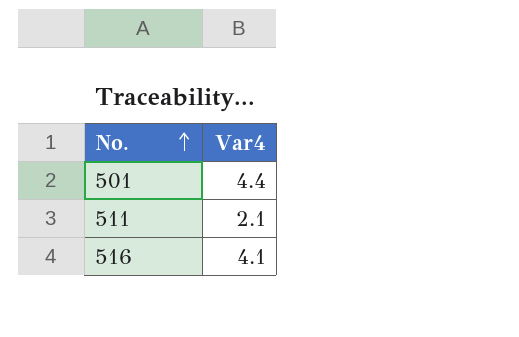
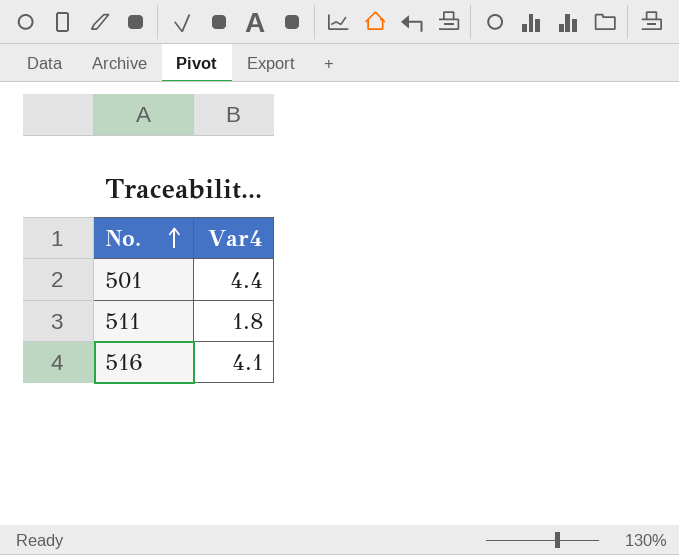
511 | Var4: 2.1 -> 1.8

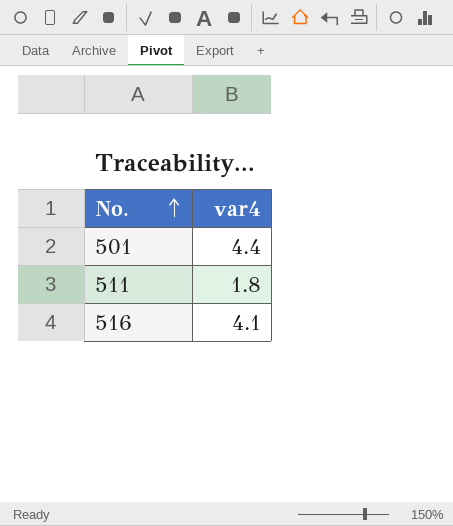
column name: Var4 -> var4

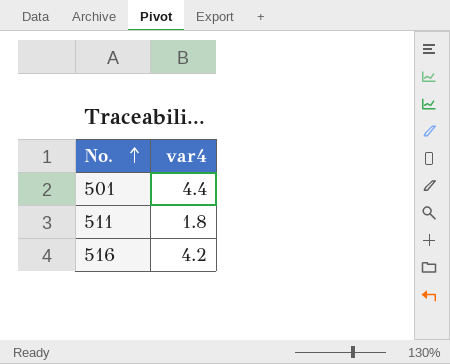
516 | var4: 4.1 -> 4.2

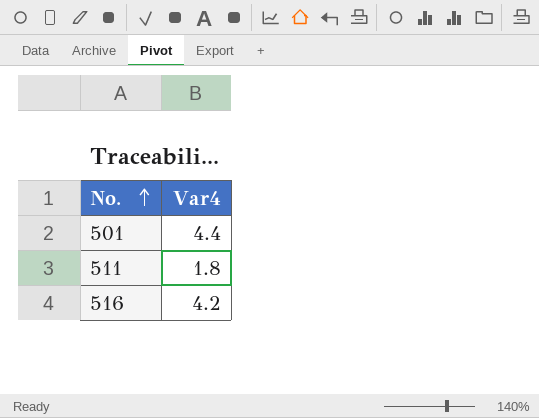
column name: var4 -> Var4

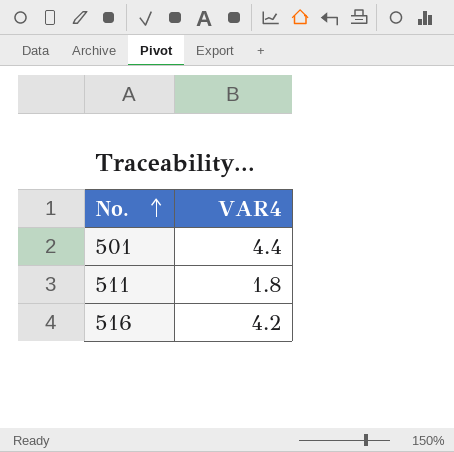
column name: Var4 -> VAR4

